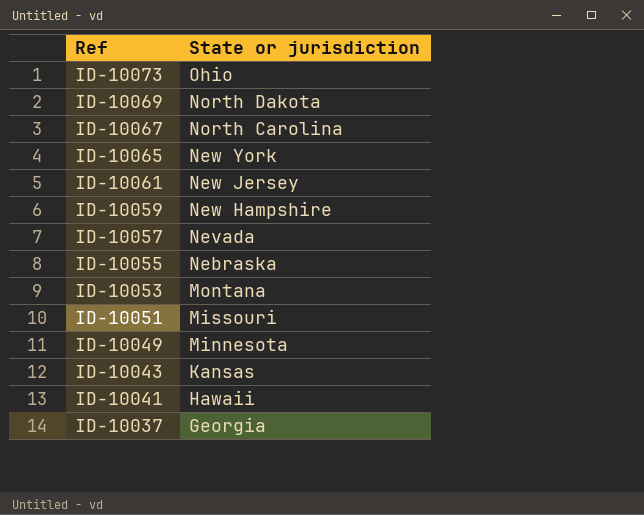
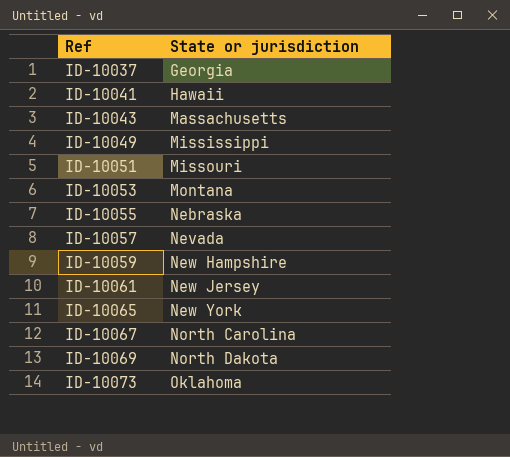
row order: Ref descending -> Ref ascending
ID-10043 | State or jurisdiction: Kansas -> Massachusetts
ID-10049 | State or jurisdiction: Minnesota -> Mississippi
ID-10073 | State or jurisdiction: Ohio -> Oklahoma

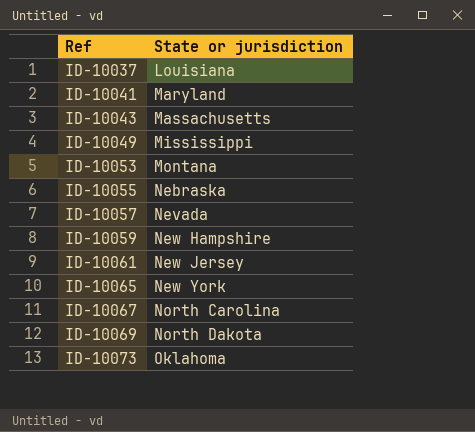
row ID-10051: Missouri -> none
ID-10037 | State or jurisdiction: Georgia -> Louisiana
ID-10041 | State or jurisdiction: Hawaii -> Maryland

